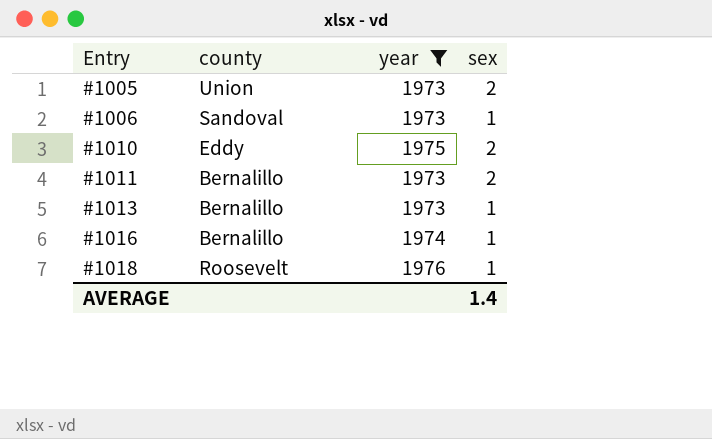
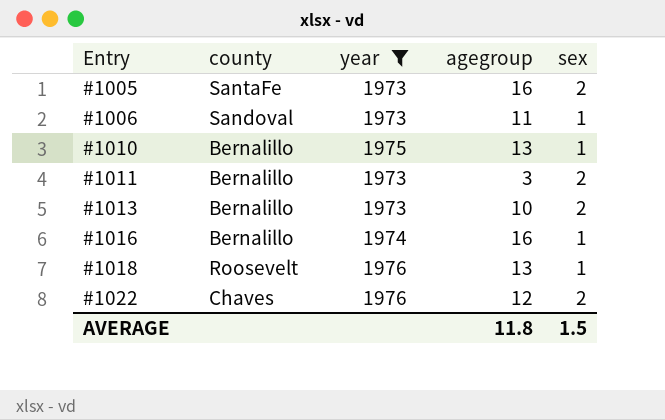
column agegroup | position: none -> 4
#1005 | county: Union -> SantaFe
#1010 | county: Eddy -> Bernalillo
#1010 | sex: 2 -> 1
#1013 | sex: 1 -> 2
row #1022: none -> Chaves | 1976 | 12 | 2
AVERAGE | sex: 1.4 -> 1.5

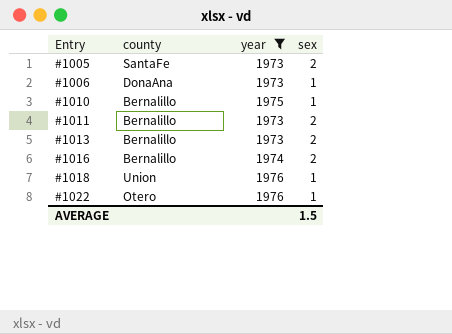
column agegroup | position: 4 -> none
#1006 | county: Sandoval -> DonaAna
#1016 | sex: 1 -> 2
#1018 | county: Roosevelt -> Union
#1022 | county: Chaves -> Otero
#1022 | sex: 2 -> 1

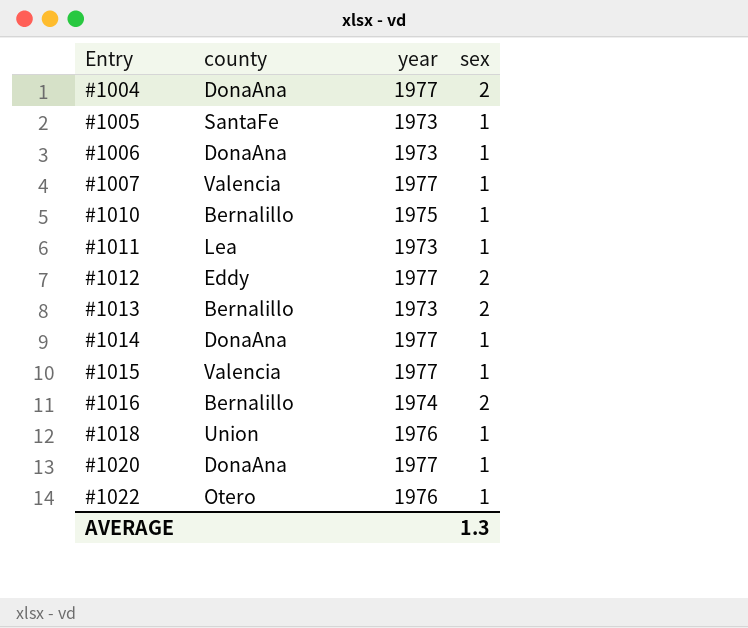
filter: year != 1977 -> none
#1005 | sex: 2 -> 1
#1011 | county: Bernalillo -> Lea
#1011 | sex: 2 -> 1
AVERAGE | sex: 1.5 -> 1.3

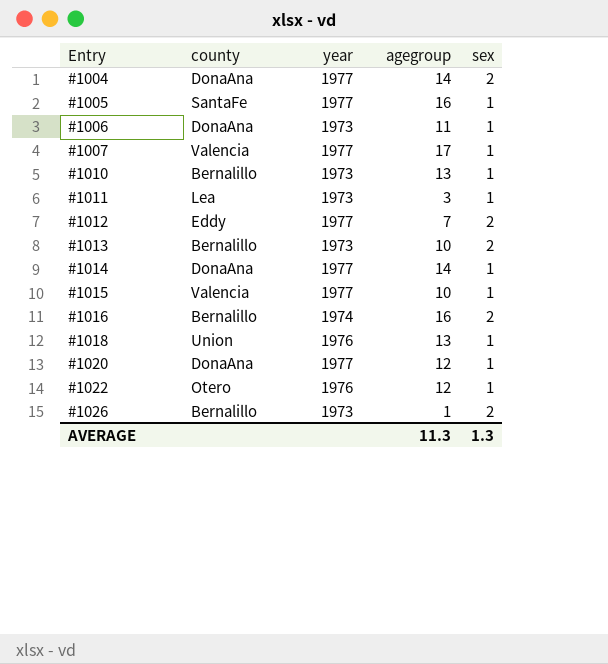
column agegroup | position: none -> 4
#1005 | year: 1973 -> 1977
#1010 | year: 1975 -> 1973
row #1026: none -> Bernalillo | 1973 | 1 | 2

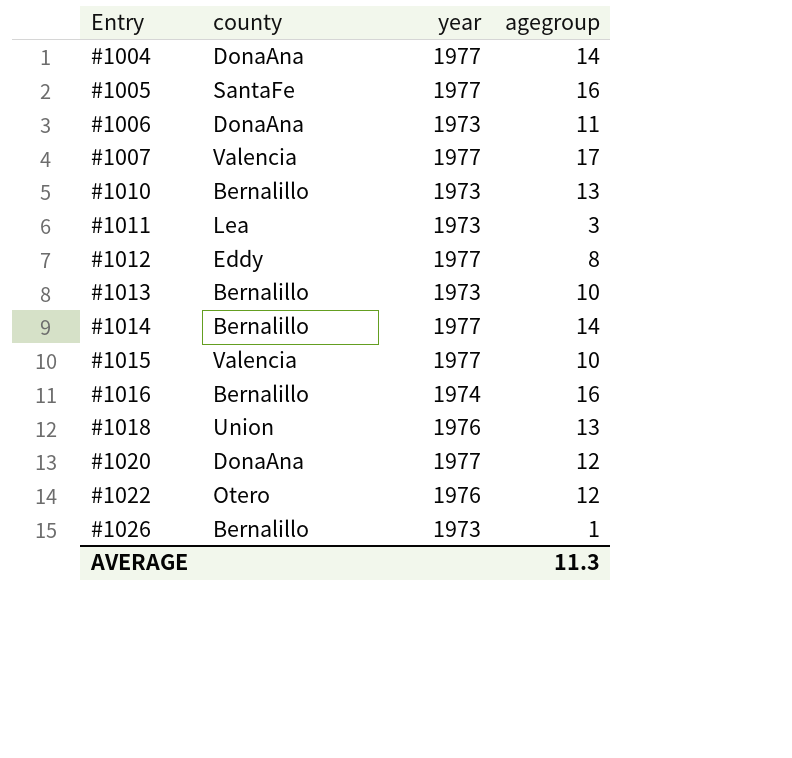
column sex | position: 5 -> none
#1012 | agegroup: 7 -> 8
#1014 | county: DonaAna -> Bernalillo

